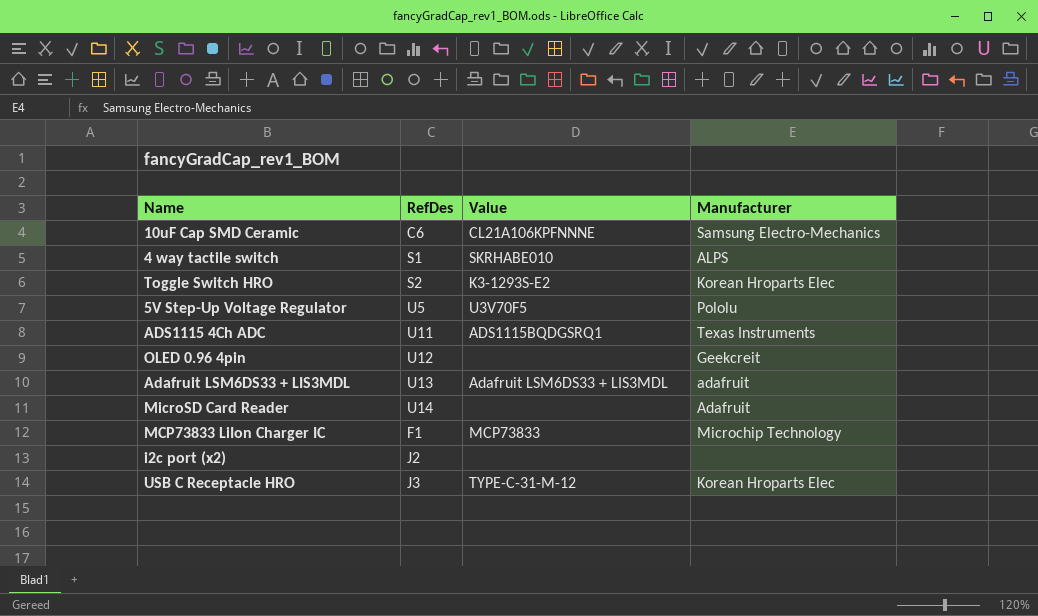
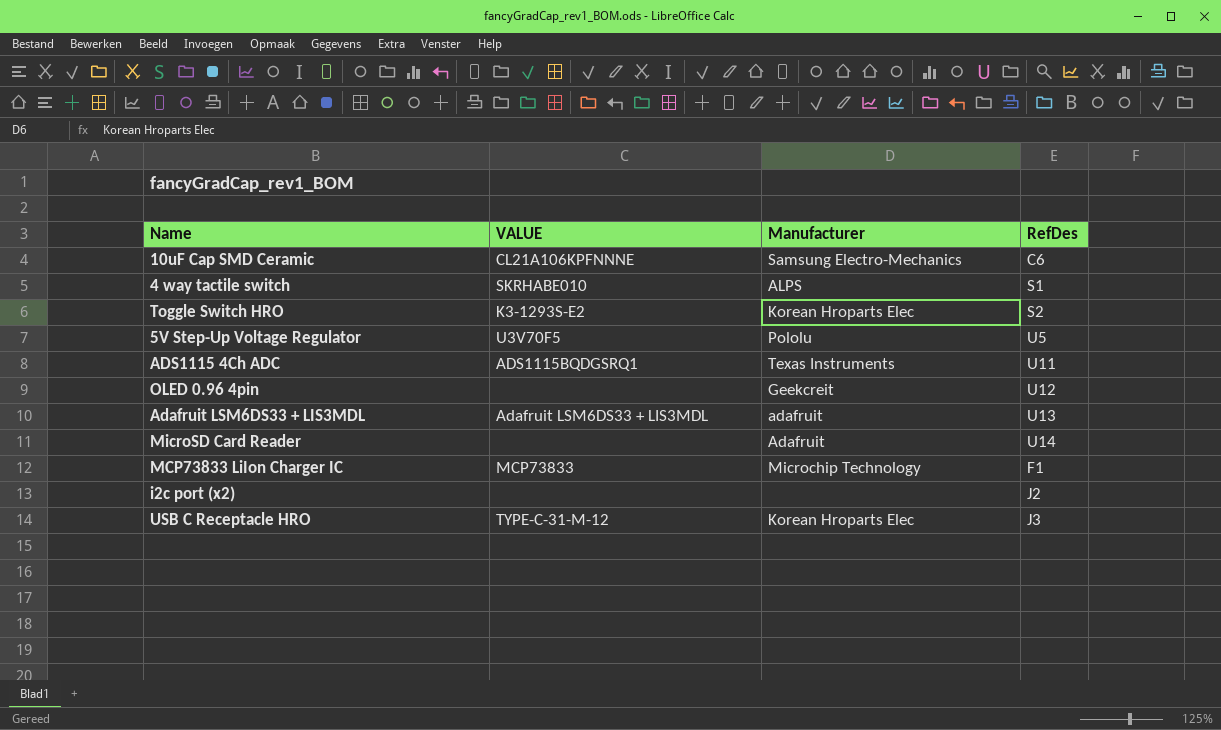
column name: Value -> VALUE
column RefDes | position: 2 -> 4

